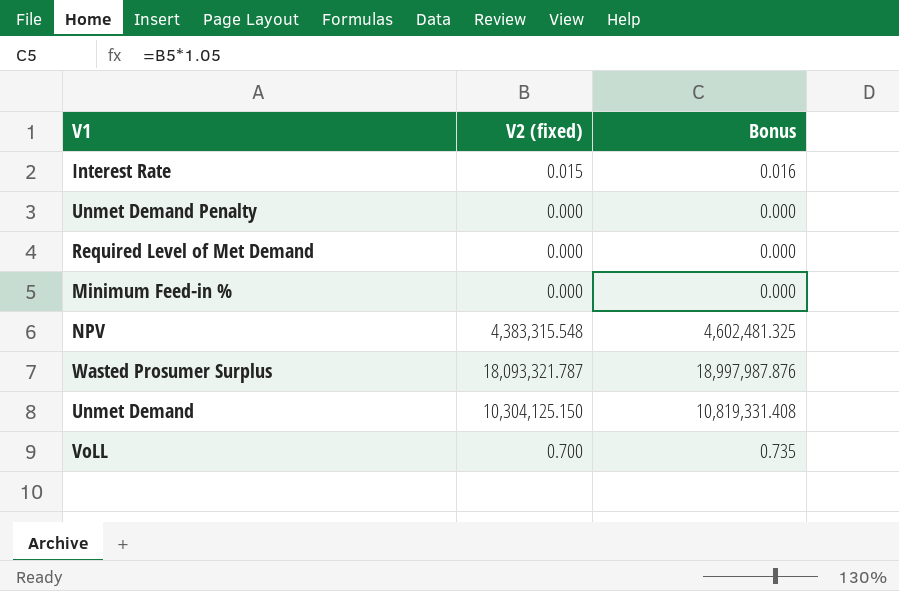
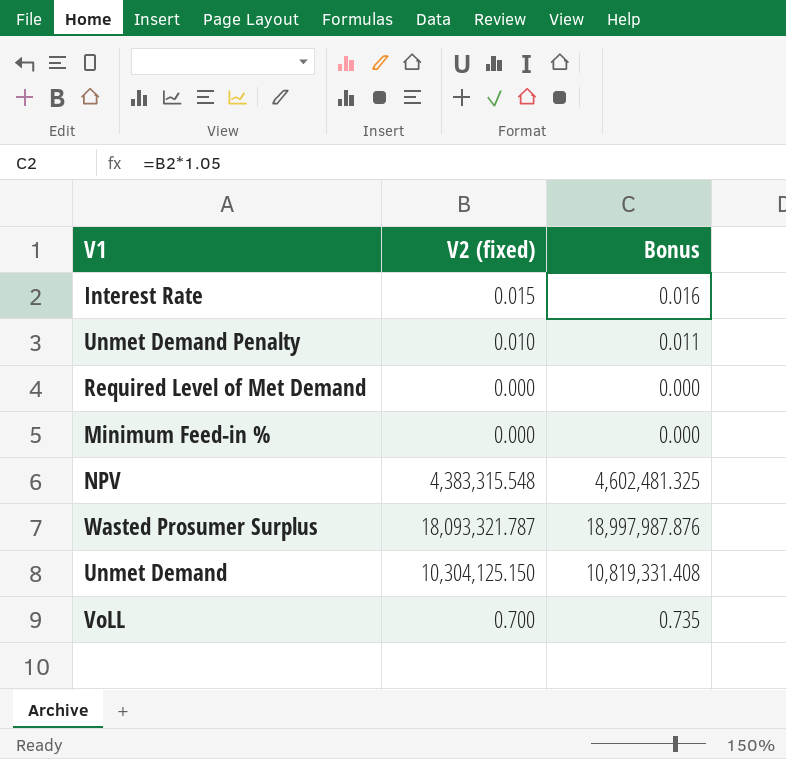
Unmet Demand Penalty | V2 (fixed): 0.000 -> 0.010
Unmet Demand Penalty | Bonus: 0.000 -> 0.011

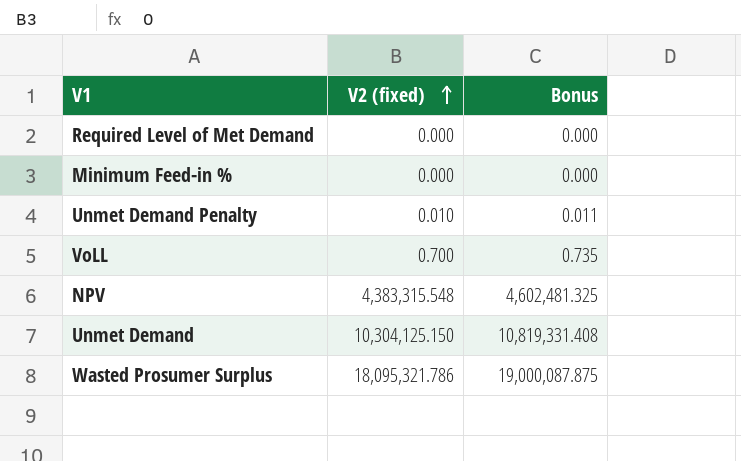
row order: none -> V2 (fixed) ascending
row Interest Rate: 0.015 | 0.016 -> none
Wasted Prosumer Surplus | V2 (fixed): 18,093,321.787 -> 18,095,321.786
Wasted Prosumer Surplus | Bonus: 18,997,987.876 -> 19,000,087.875

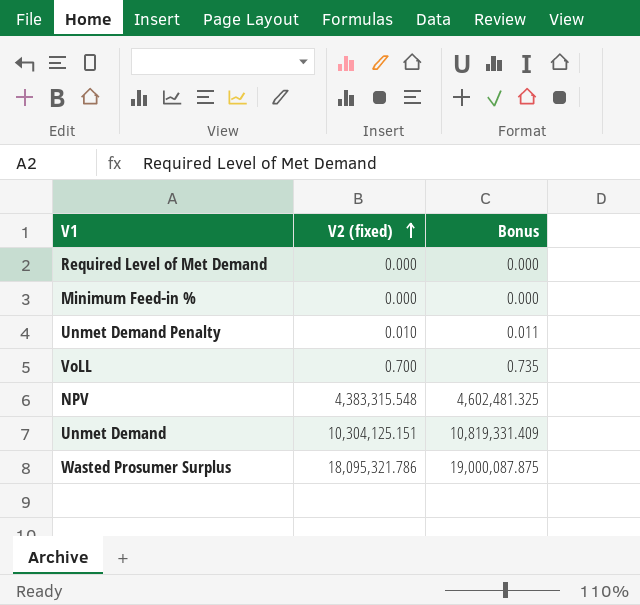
Unmet Demand | V2 (fixed): 10,304,125.150 -> 10,304,125.151
Unmet Demand | Bonus: 10,819,331.408 -> 10,819,331.409

